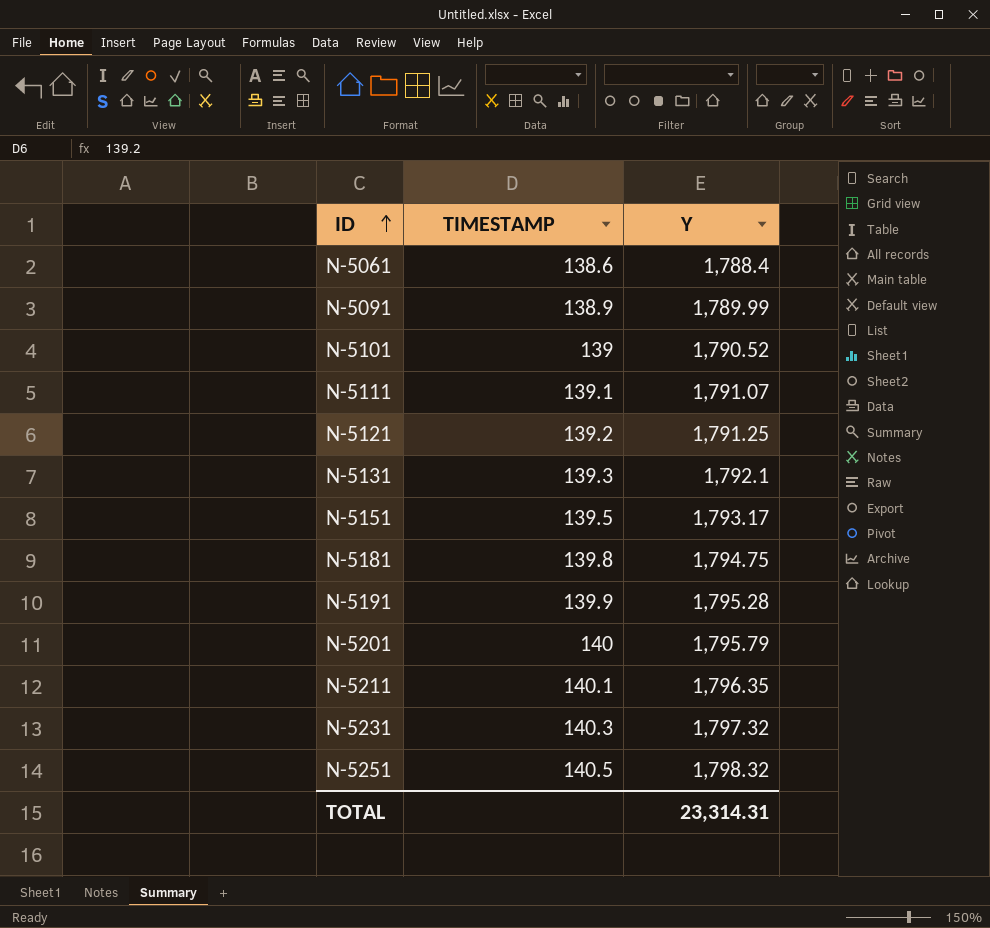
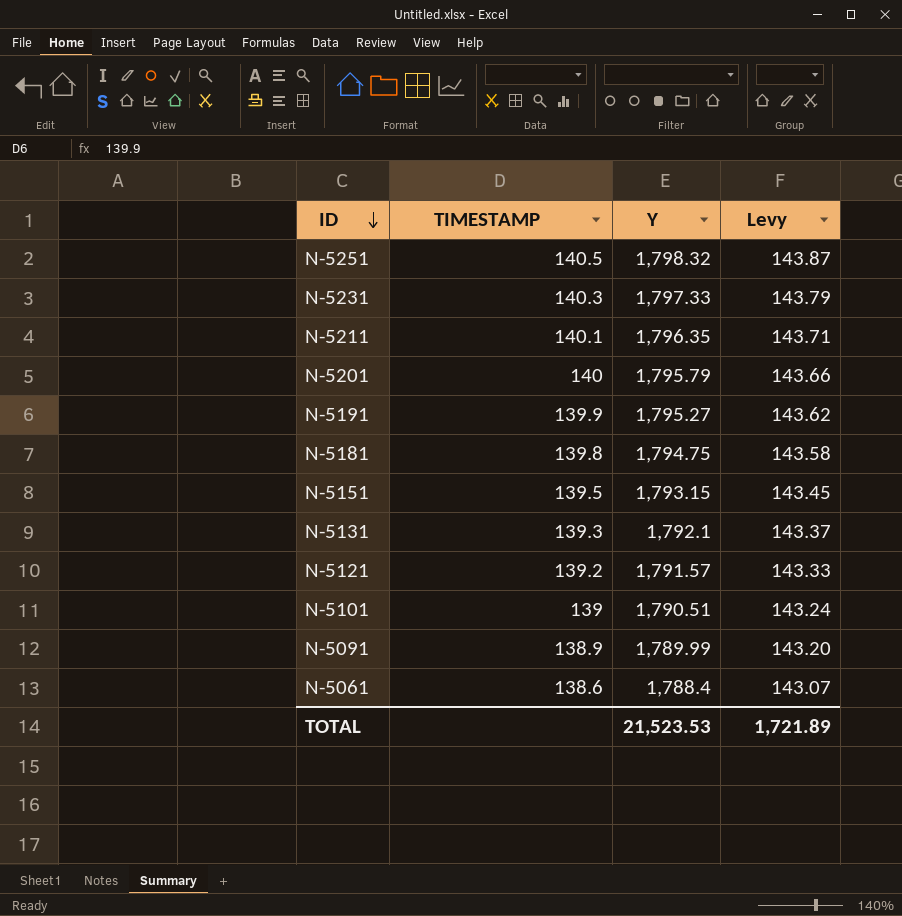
row order: ID ascending -> ID descending
column Levy | formula: none -> [Y] * 0.08
row N-5111: 139.1 | 1,791.07 -> none
N-5231 | Y: 1,797.32 -> 1,797.33
N-5191 | Y: 1,795.28 -> 1,795.27
N-5151 | Y: 1,793.17 -> 1,793.15
N-5121 | Y: 1,791.25 -> 1,791.57
N-5101 | Y: 1,790.52 -> 1,790.51
TOTAL | Y: 23,314.31 -> 21,523.53

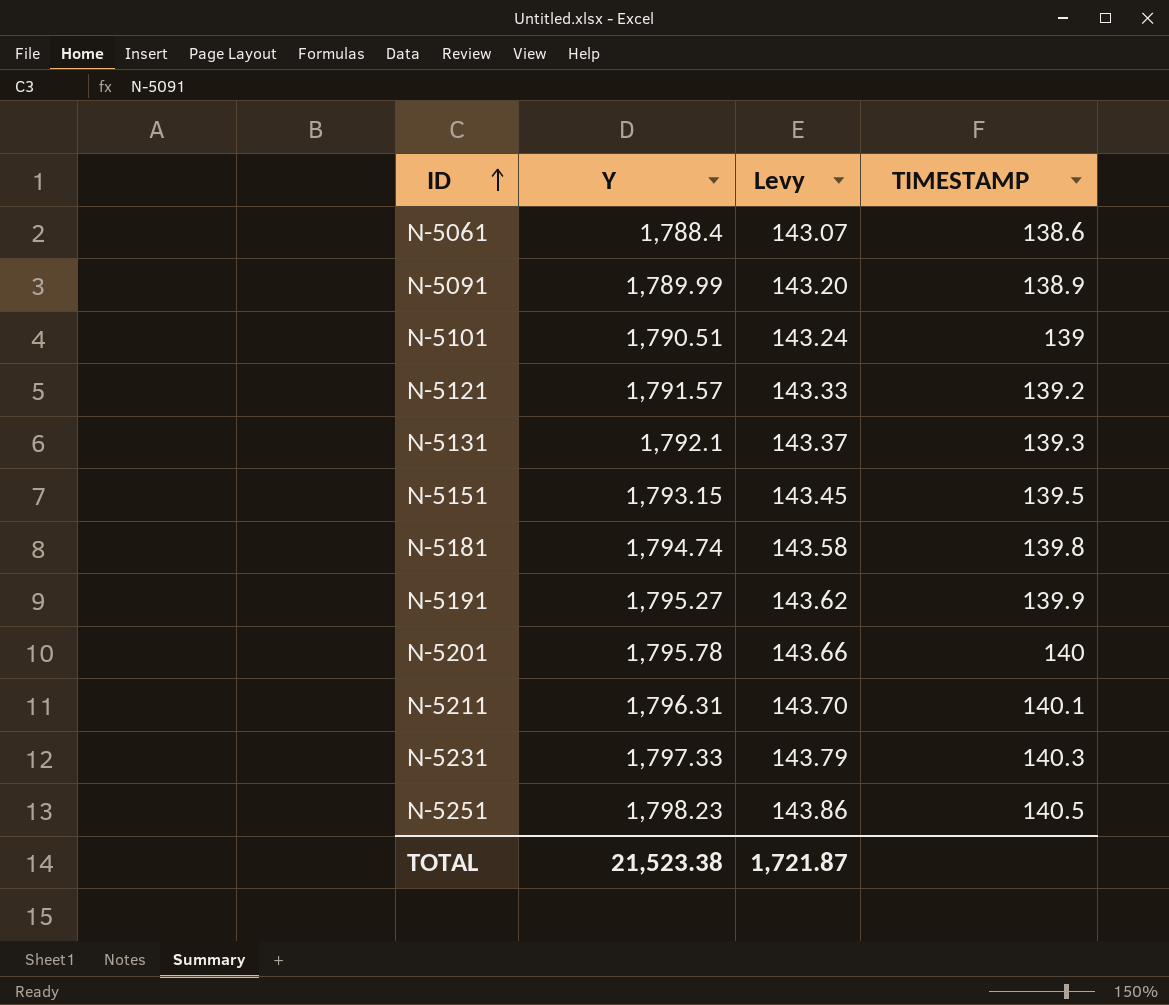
row order: ID descending -> ID ascending
column TIMESTAMP | position: 2 -> 4
N-5181 | Y: 1,794.75 -> 1,794.74
N-5201 | Y: 1,795.79 -> 1,795.78
N-5211 | Y: 1,796.35 -> 1,796.31
N-5211 | Levy: 143.71 -> 143.70
N-5251 | Y: 1,798.32 -> 1,798.23
N-5251 | Levy: 143.87 -> 143.86
TOTAL | Y: 21,523.53 -> 21,523.38
TOTAL | Levy: 1,721.89 -> 1,721.87

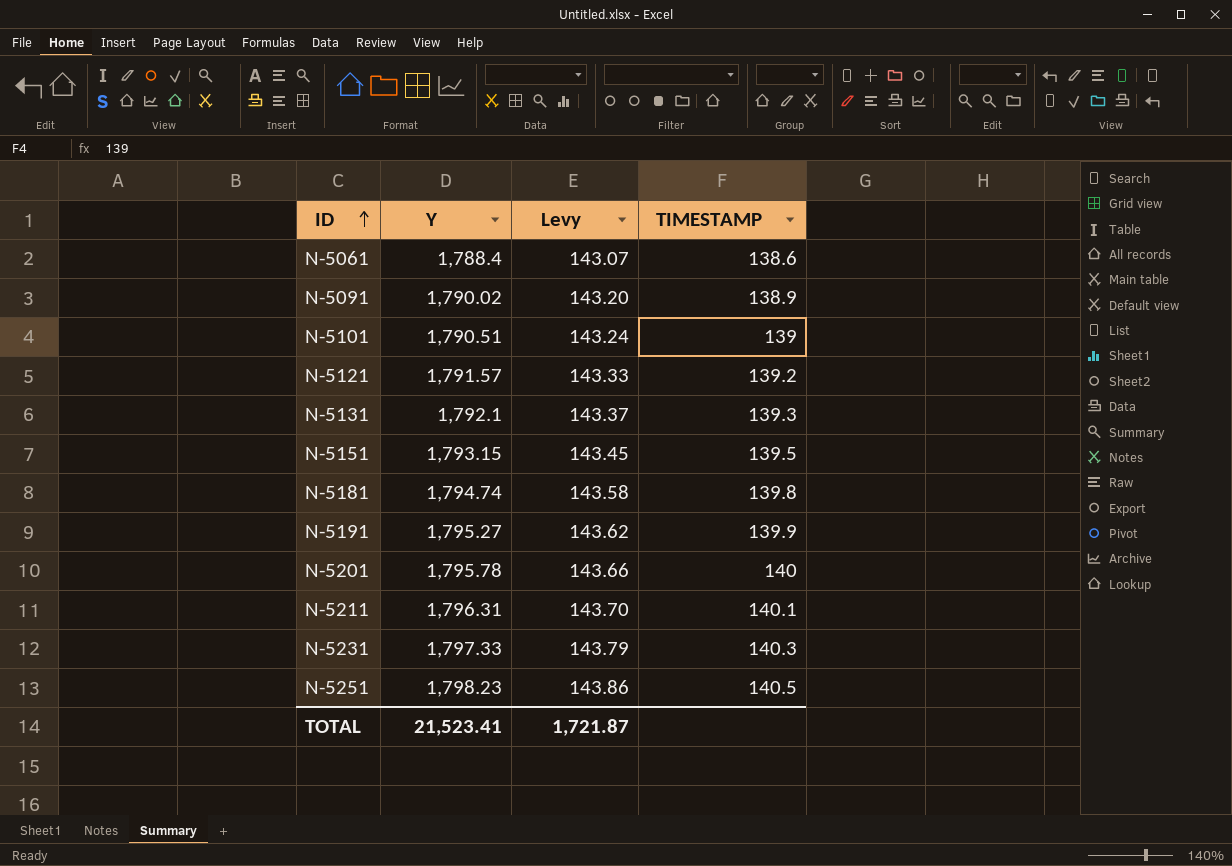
N-5091 | Y: 1,789.99 -> 1,790.02
TOTAL | Y: 21,523.38 -> 21,523.41

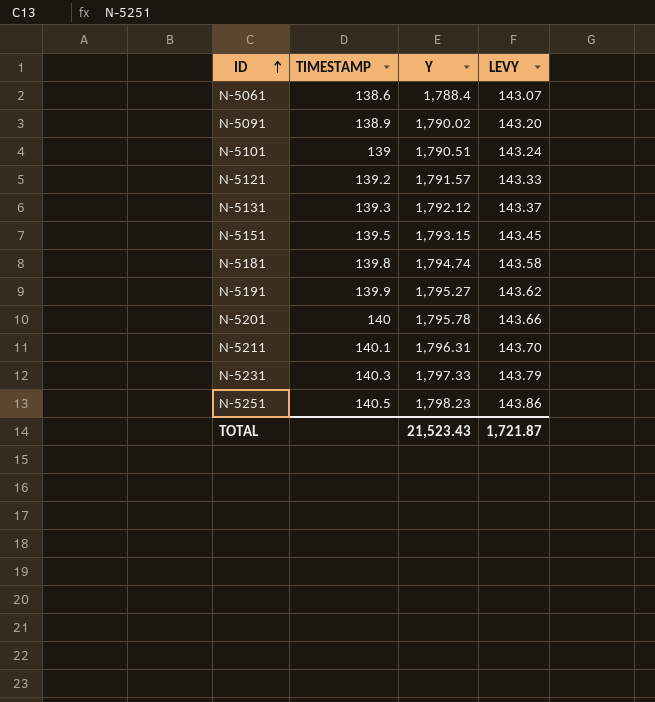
column TIMESTAMP | position: 4 -> 2
column name: Levy -> LEVY
N-5131 | Y: 1,792.1 -> 1,792.12
TOTAL | Y: 21,523.41 -> 21,523.43

